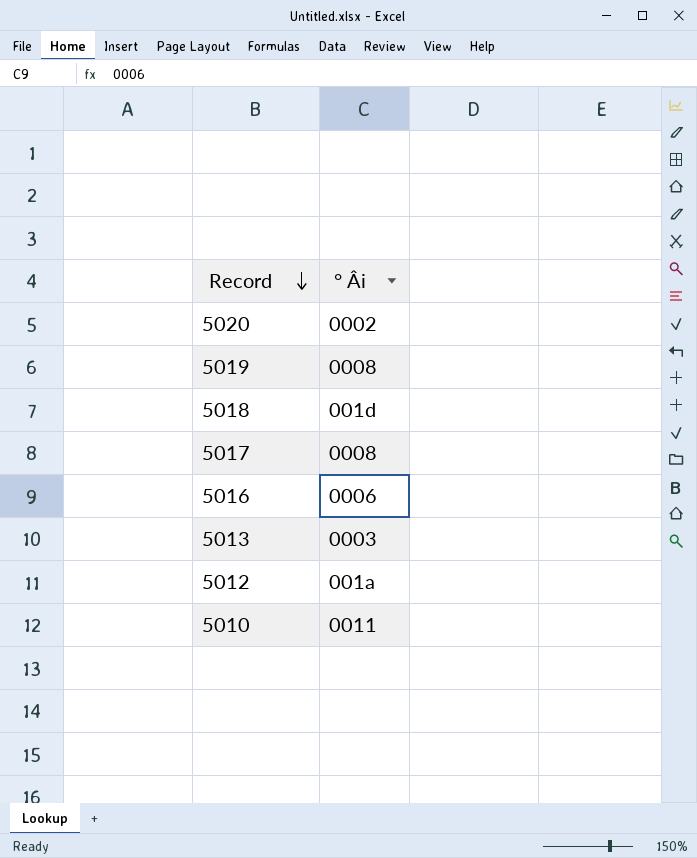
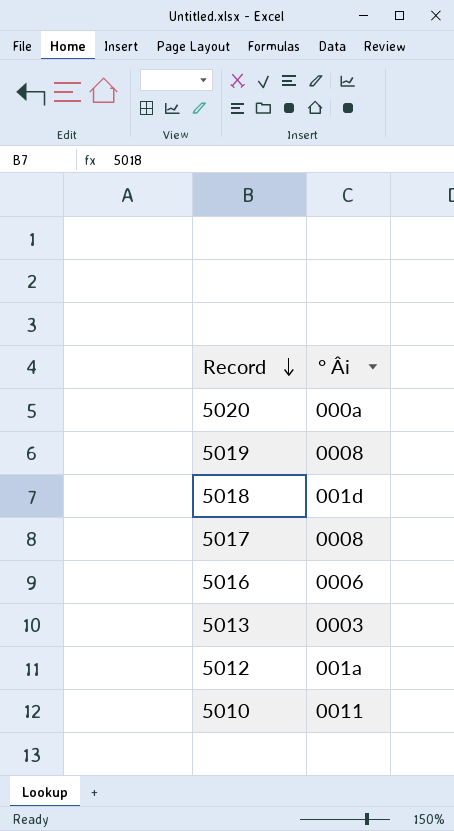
5020 | ° Âi: 0002 -> 000a

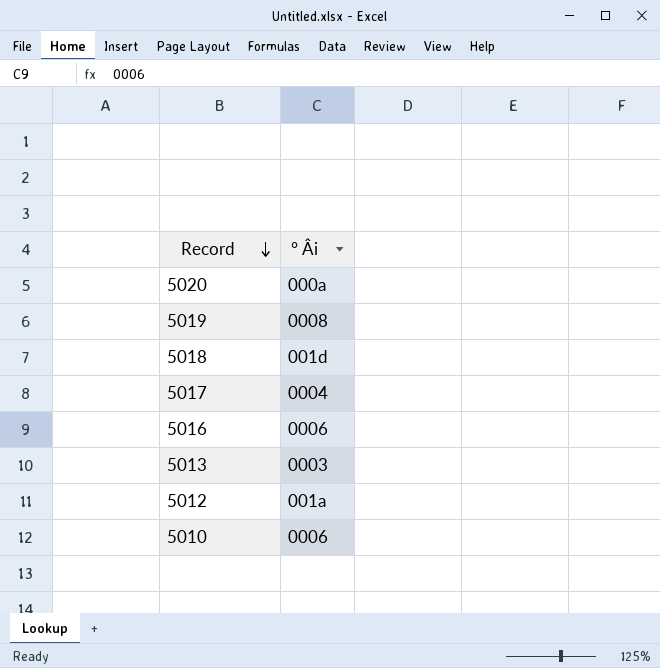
5017 | ° Âi: 0008 -> 0004
5010 | ° Âi: 0011 -> 0006

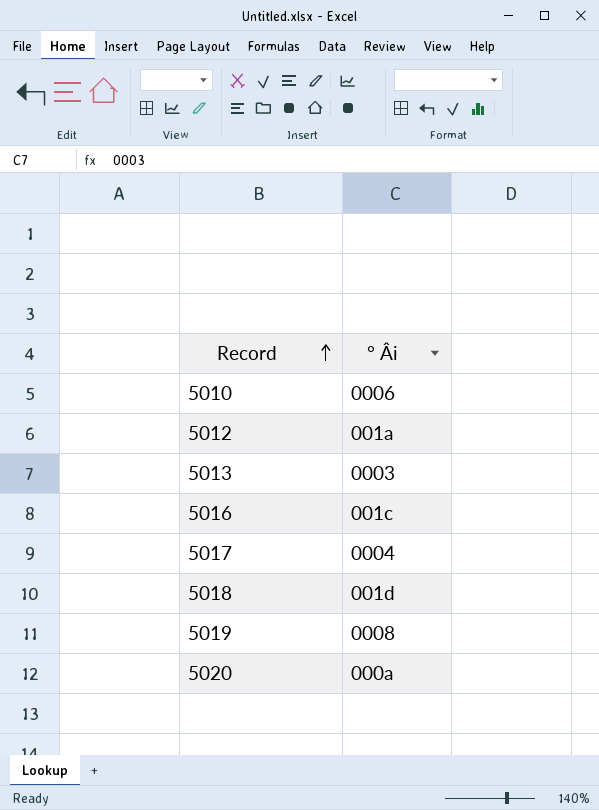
row order: Record descending -> Record ascending
5016 | ° Âi: 0006 -> 001c

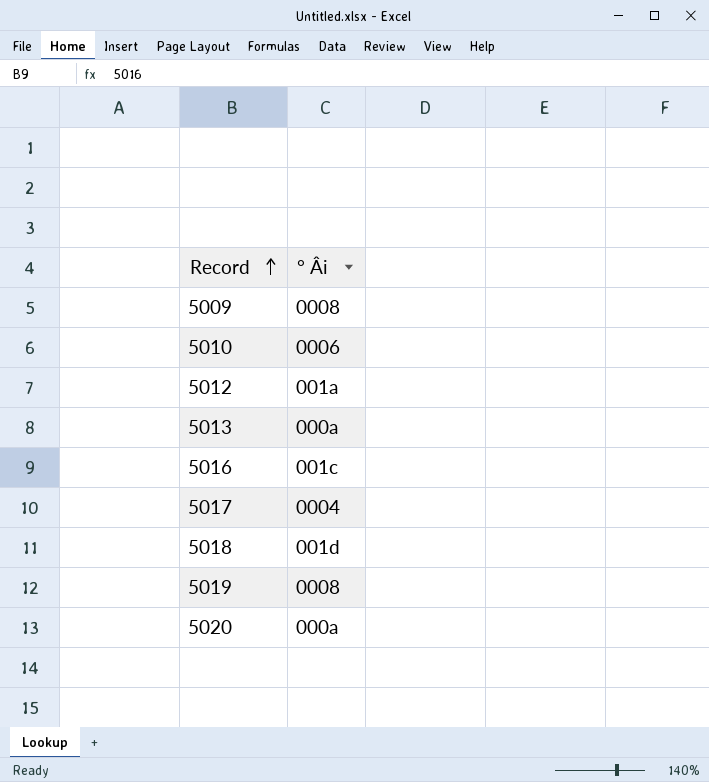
row 5009: none -> 0008
5013 | ° Âi: 0003 -> 000a

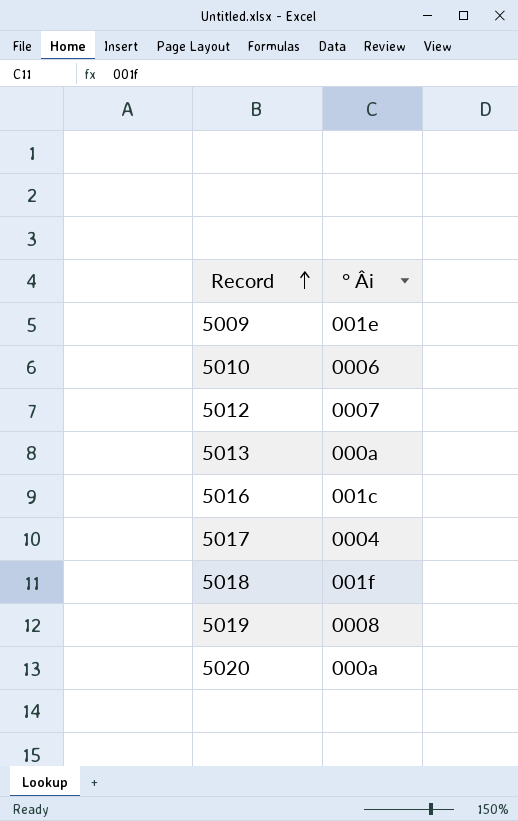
5009 | ° Âi: 0008 -> 001e
5012 | ° Âi: 001a -> 0007
5018 | ° Âi: 001d -> 001f

